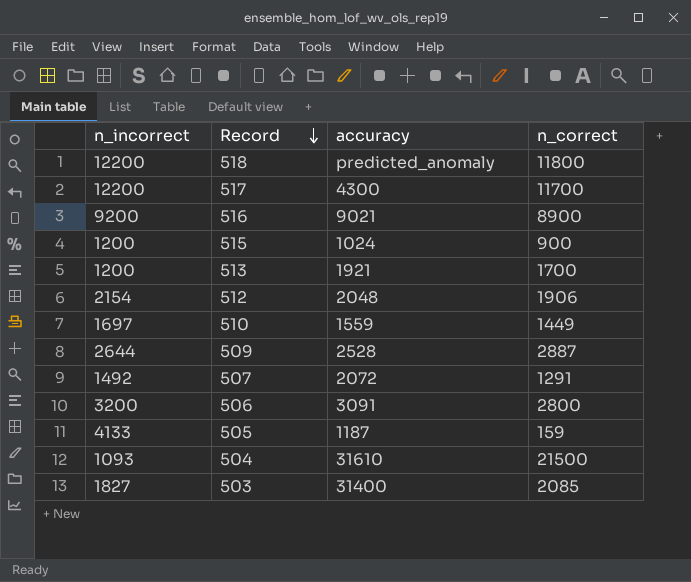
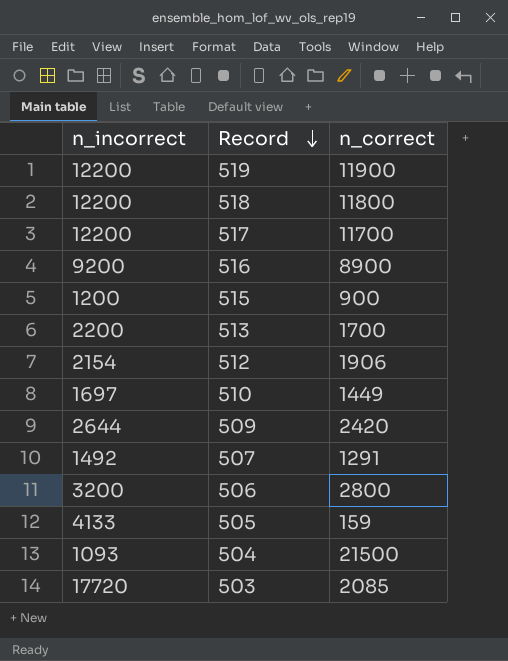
column accuracy | position: 3 -> none
row 519: none -> 12200 | 11900
513 | n_incorrect: 1200 -> 2200
509 | n_correct: 2887 -> 2420
503 | n_incorrect: 1827 -> 17720

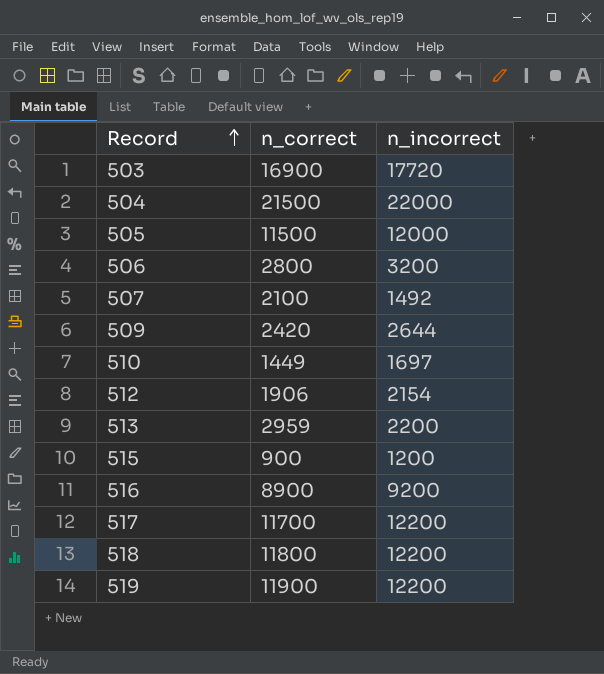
row order: Record descending -> Record ascending
column n_incorrect | position: 1 -> 3
503 | n_correct: 2085 -> 16900
504 | n_incorrect: 1093 -> 22000
505 | n_correct: 159 -> 11500
505 | n_incorrect: 4133 -> 12000
507 | n_correct: 1291 -> 2100
513 | n_correct: 1700 -> 2959

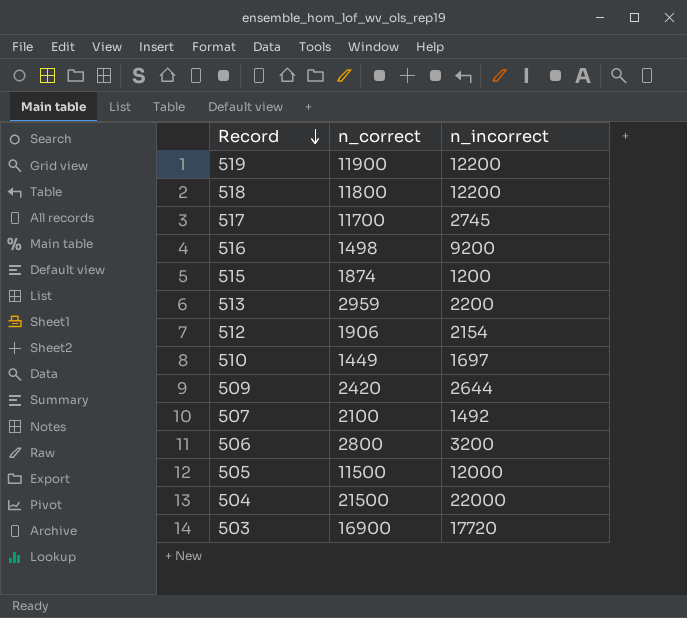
row order: Record ascending -> Record descending
517 | n_incorrect: 12200 -> 2745
516 | n_correct: 8900 -> 1498
515 | n_correct: 900 -> 1874

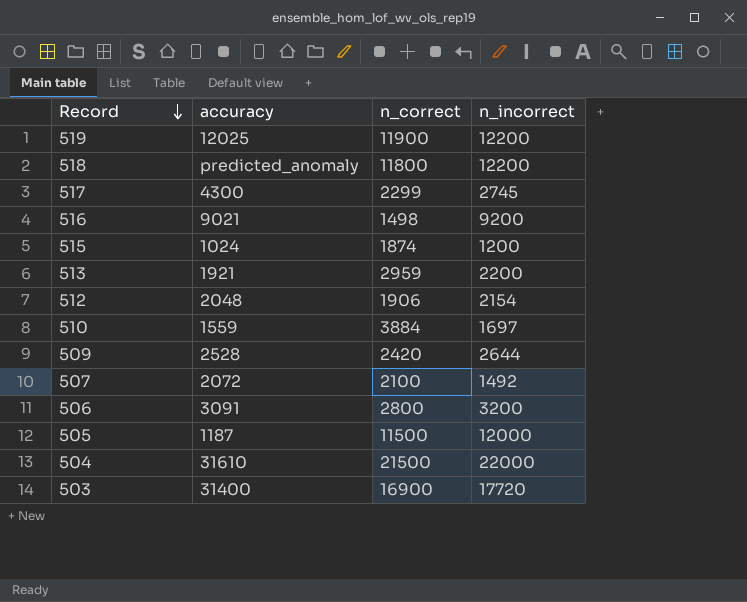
column accuracy | position: none -> 2
517 | n_correct: 11700 -> 2299
510 | n_correct: 1449 -> 3884

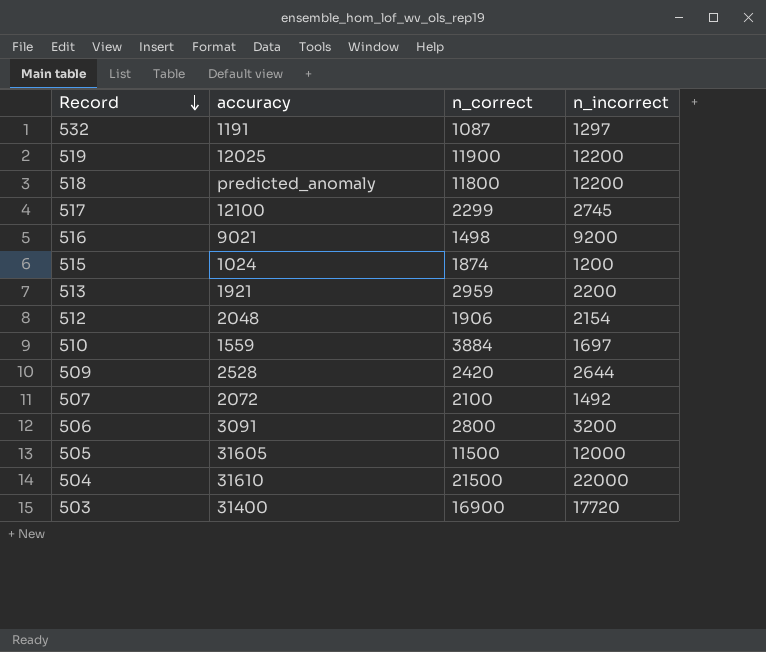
row 532: none -> 1191 | 1087 | 1297
517 | accuracy: 4300 -> 12100
505 | accuracy: 1187 -> 31605

